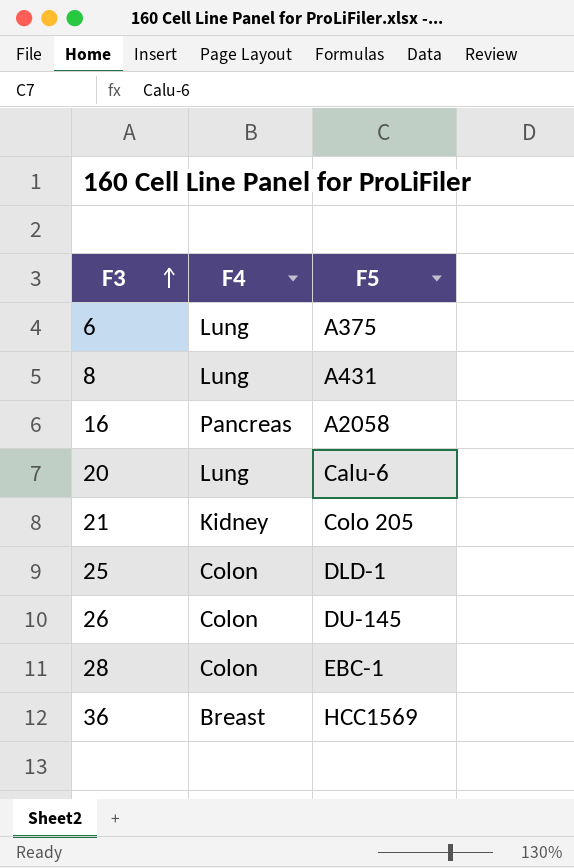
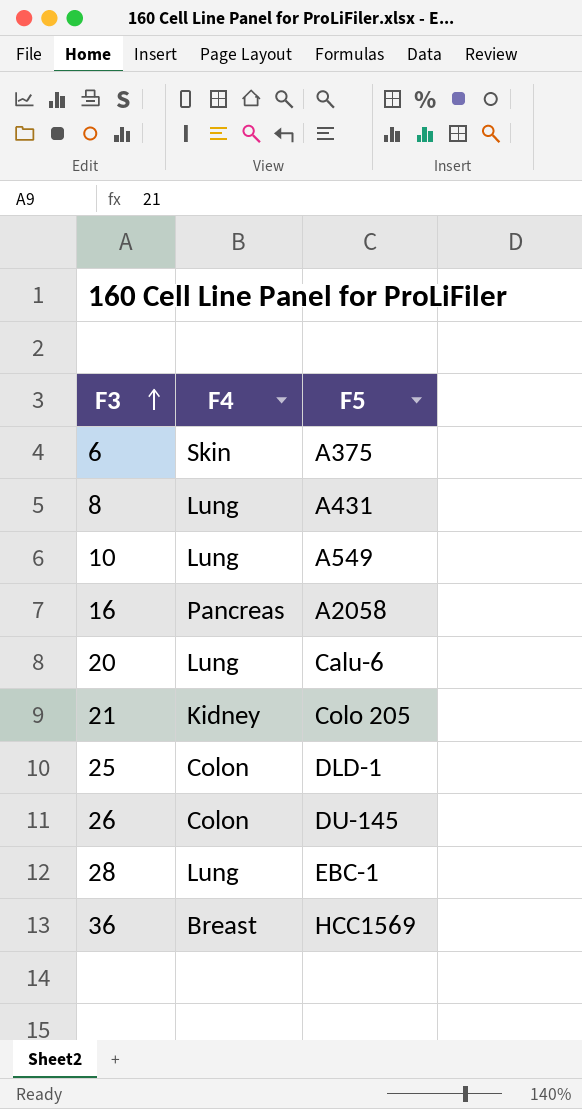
6 | F4: Lung -> Skin
row 10: none -> Lung | A549
28 | F4: Colon -> Lung

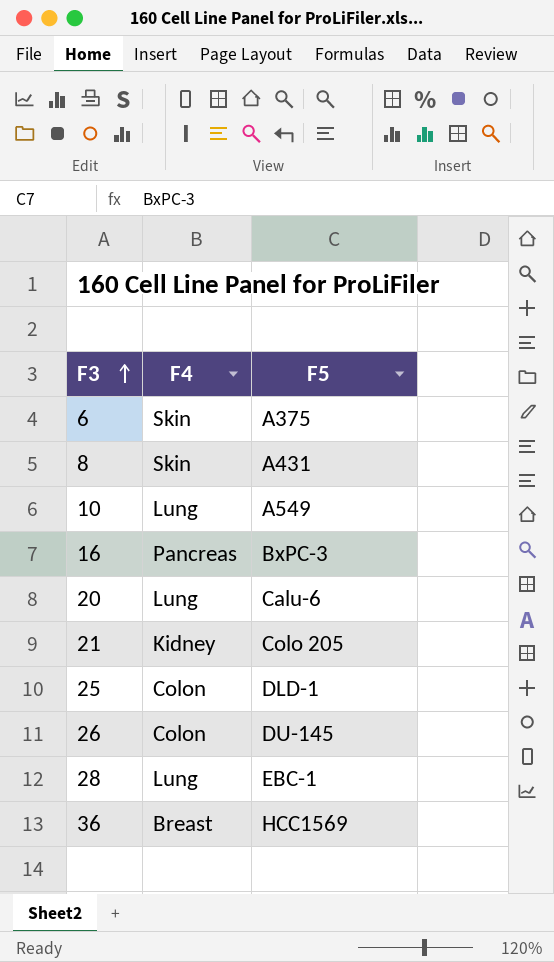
8 | F4: Lung -> Skin
16 | F5: A2058 -> BxPC-3

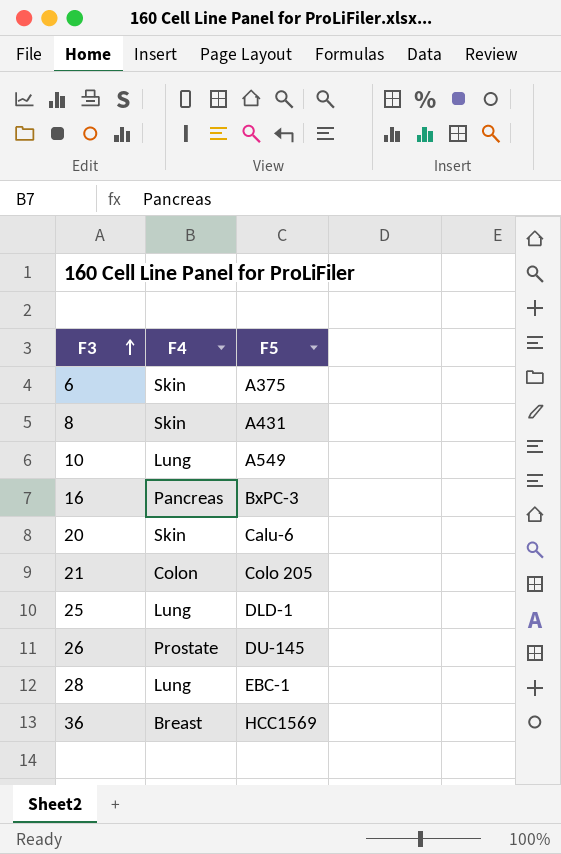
20 | F4: Lung -> Skin
21 | F4: Kidney -> Colon
25 | F4: Colon -> Lung
26 | F4: Colon -> Prostate

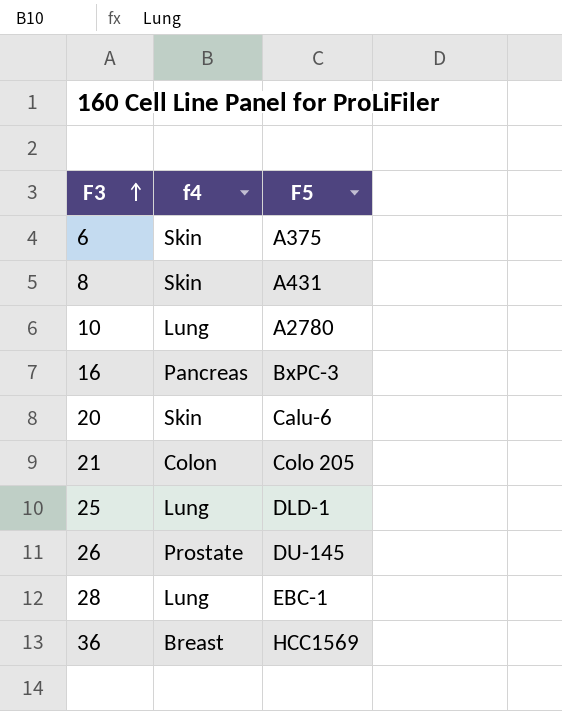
column name: F4 -> f4
10 | F5: A549 -> A2780

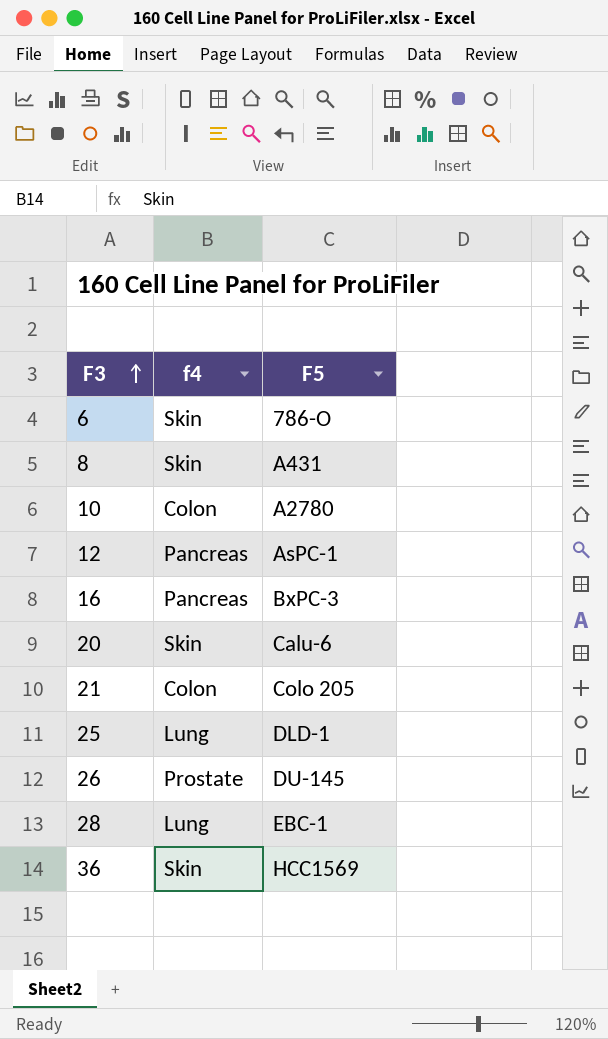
6 | F5: A375 -> 786-O
10 | f4: Lung -> Colon
row 12: none -> Pancreas | AsPC-1
36 | f4: Breast -> Skin

